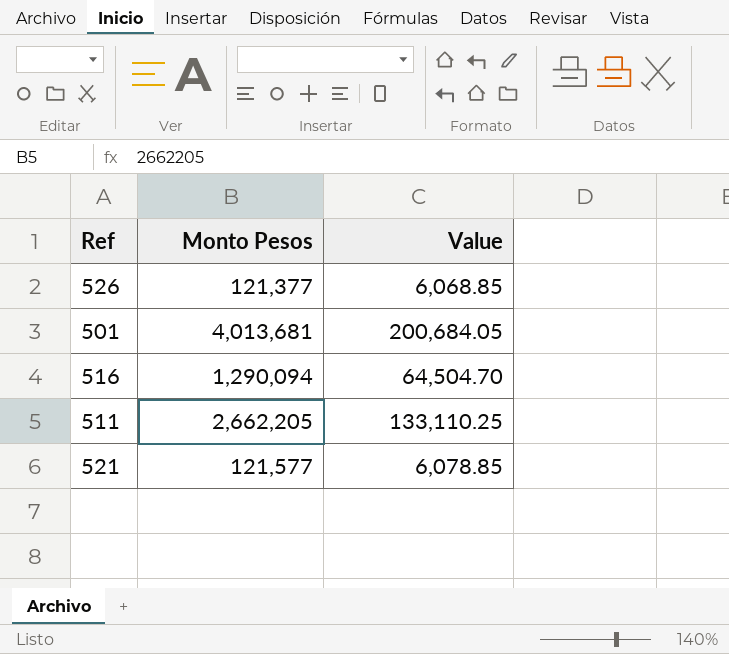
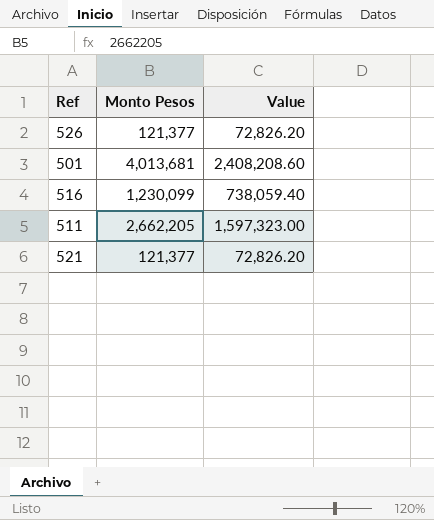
column Value | formula: [Monto Pesos] * 0.05 -> [Monto Pesos] * 0.6
516 | Monto Pesos: 1,290,094 -> 1,230,099
521 | Monto Pesos: 121,577 -> 121,377

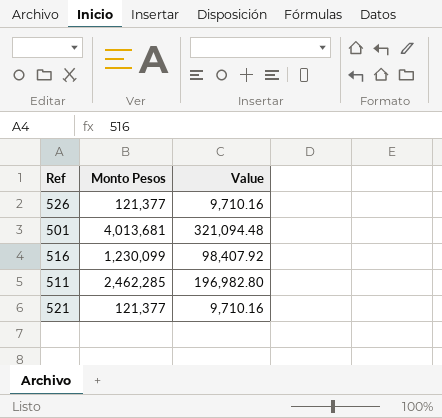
column Value | formula: [Monto Pesos] * 0.6 -> [Monto Pesos] * 0.08
511 | Monto Pesos: 2,662,205 -> 2,462,285

